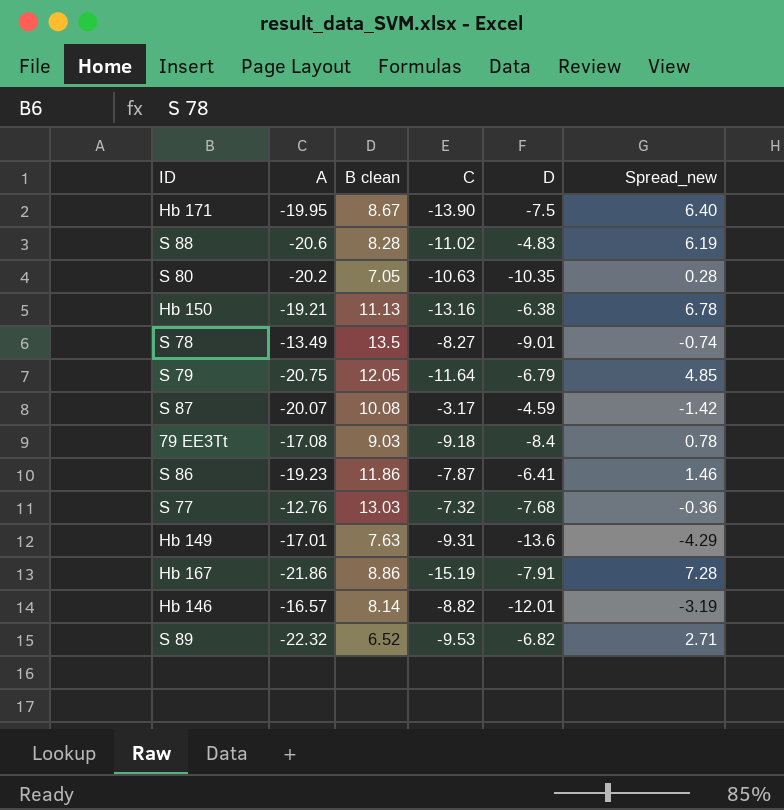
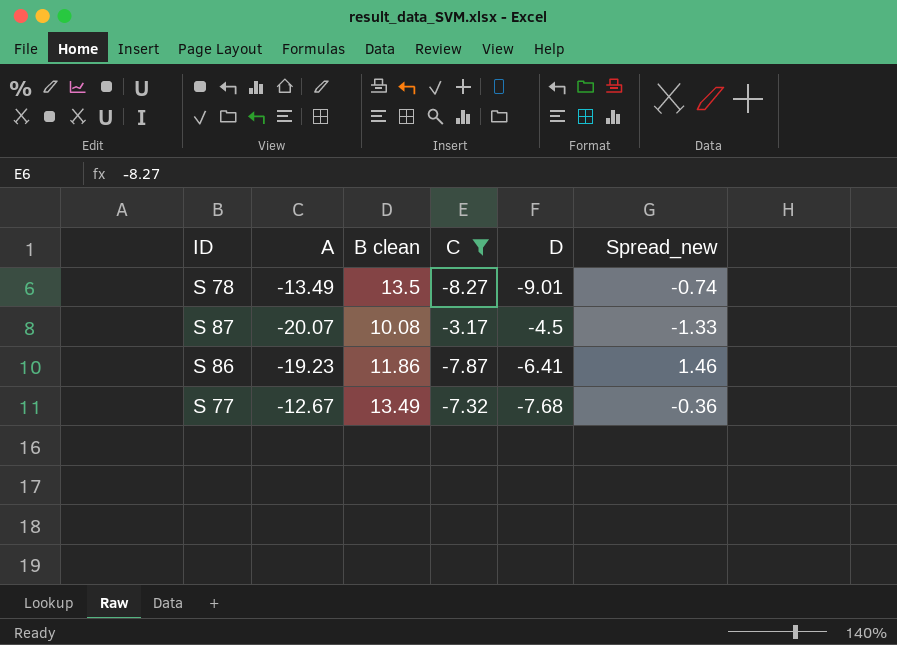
filter: none -> C >= -8.27
S 87 | D: -4.59 -> -4.5
S 87 | Spread_new: -1.42 -> -1.33
S 77 | A: -12.76 -> -12.67
S 77 | B clean: 13.03 -> 13.49

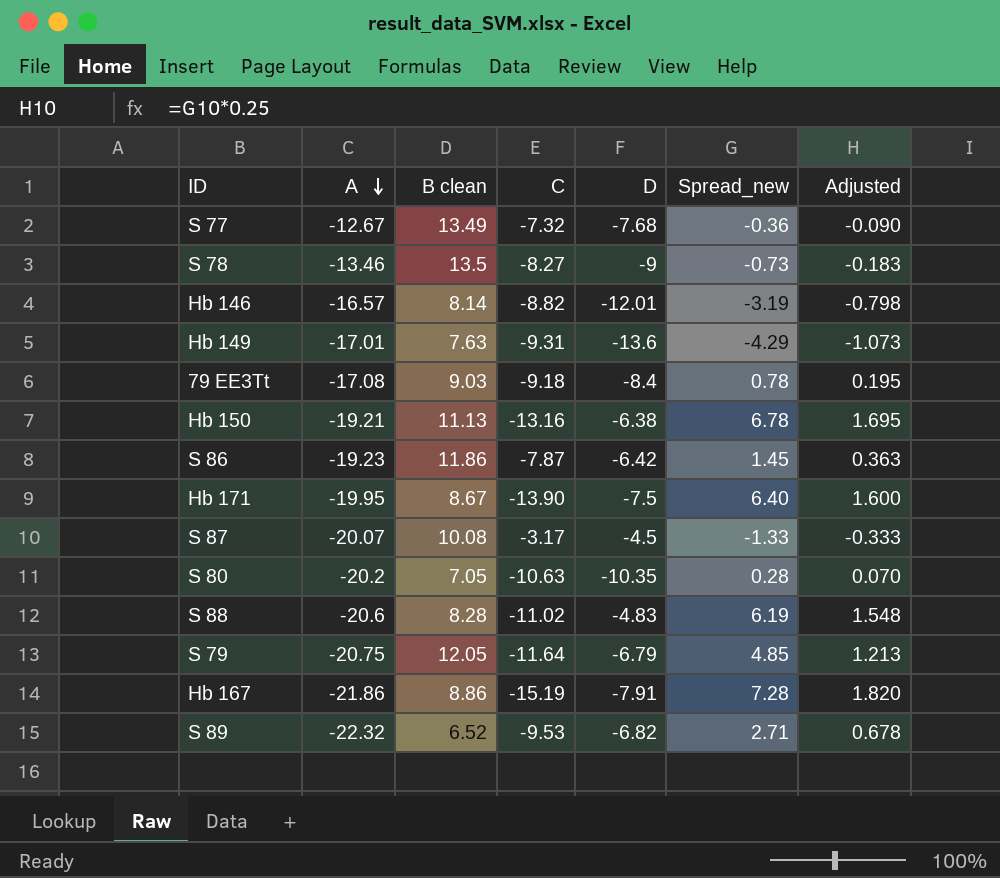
filter: C >= -8.27 -> none
row order: none -> A descending
column Adjusted | formula: none -> [Spread_new] * 0.25
S 78 | A: -13.49 -> -13.46
S 78 | D: -9.01 -> -9
S 78 | Spread_new: -0.74 -> -0.73
S 86 | D: -6.41 -> -6.42
S 86 | Spread_new: 1.46 -> 1.45

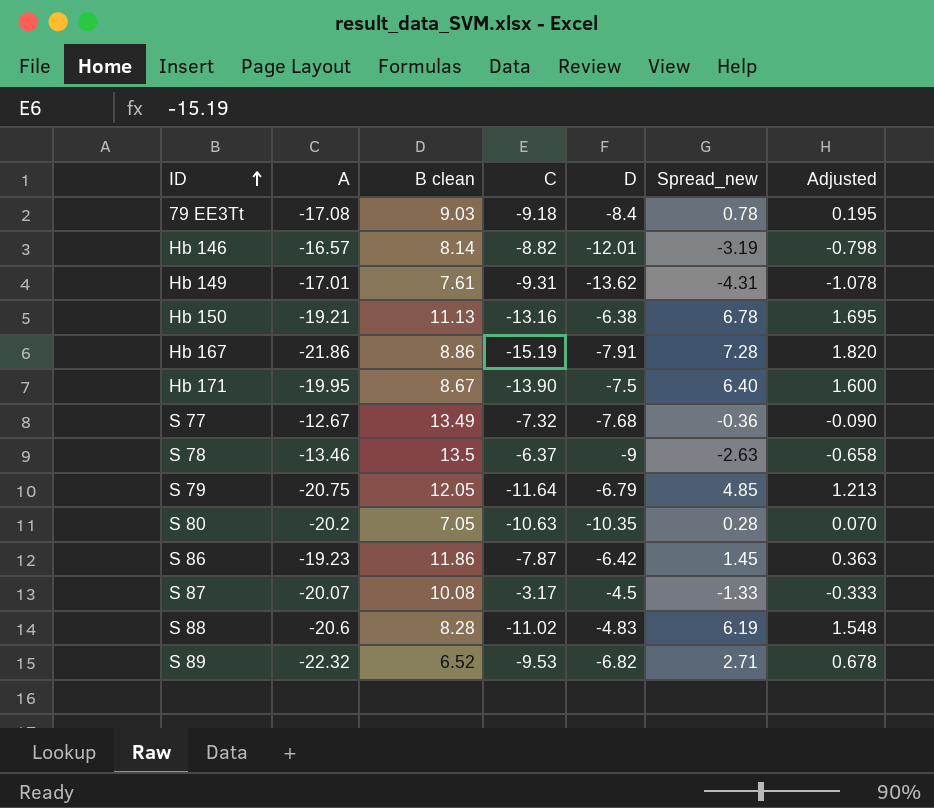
row order: A descending -> ID ascending
Hb 149 | B clean: 7.63 -> 7.61
Hb 149 | D: -13.6 -> -13.62
Hb 149 | Spread_new: -4.29 -> -4.31
Hb 149 | Adjusted: -1.073 -> -1.078
S 78 | C: -8.27 -> -6.37
S 78 | Spread_new: -0.73 -> -2.63
S 78 | Adjusted: -0.183 -> -0.658

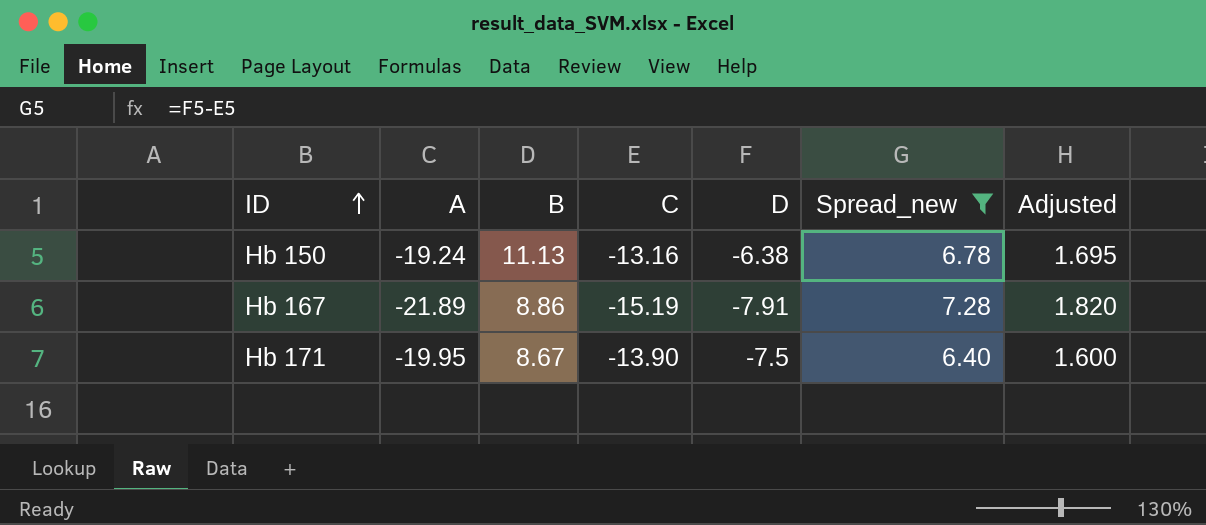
filter: none -> Spread_new >= 6.40
column name: B clean -> B
Hb 150 | A: -19.21 -> -19.24
Hb 167 | A: -21.86 -> -21.89

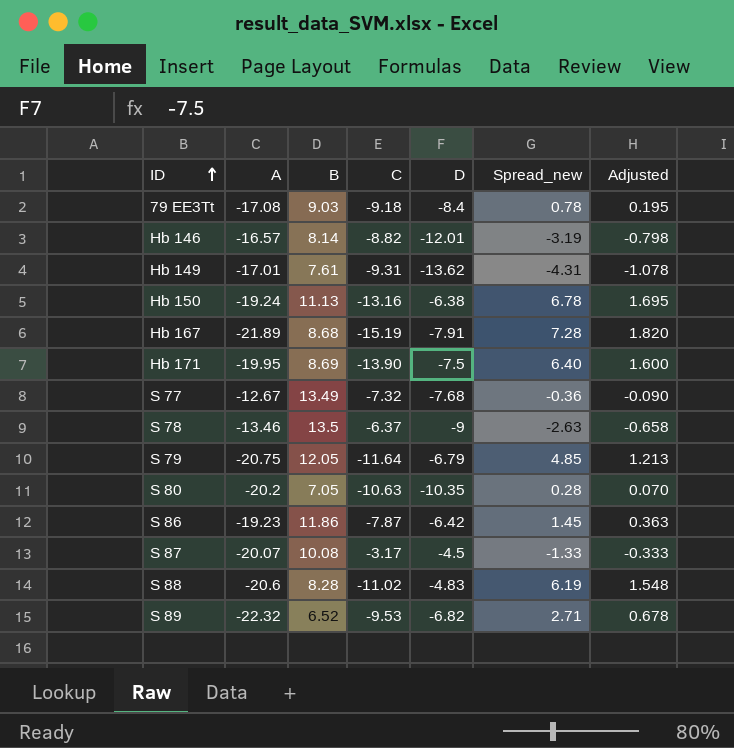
filter: Spread_new >= 6.40 -> none
Hb 167 | B: 8.86 -> 8.68
Hb 171 | B: 8.67 -> 8.69

